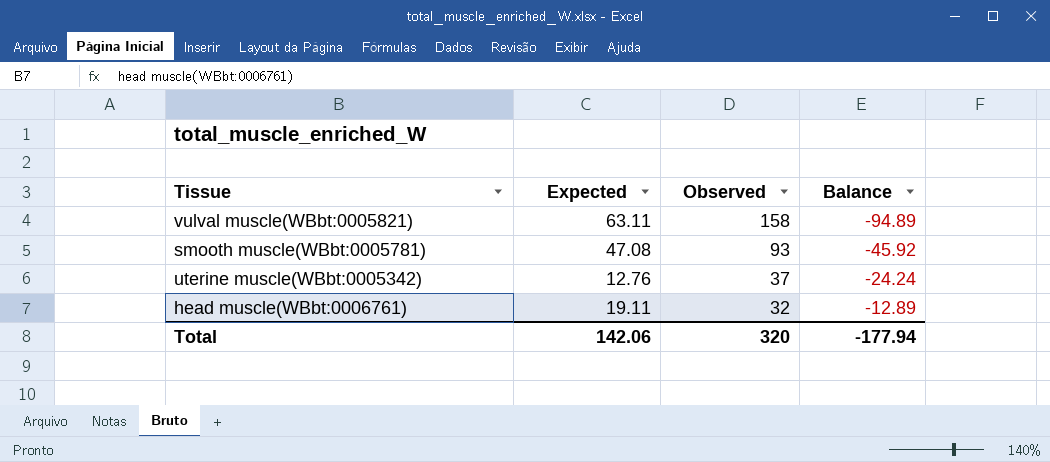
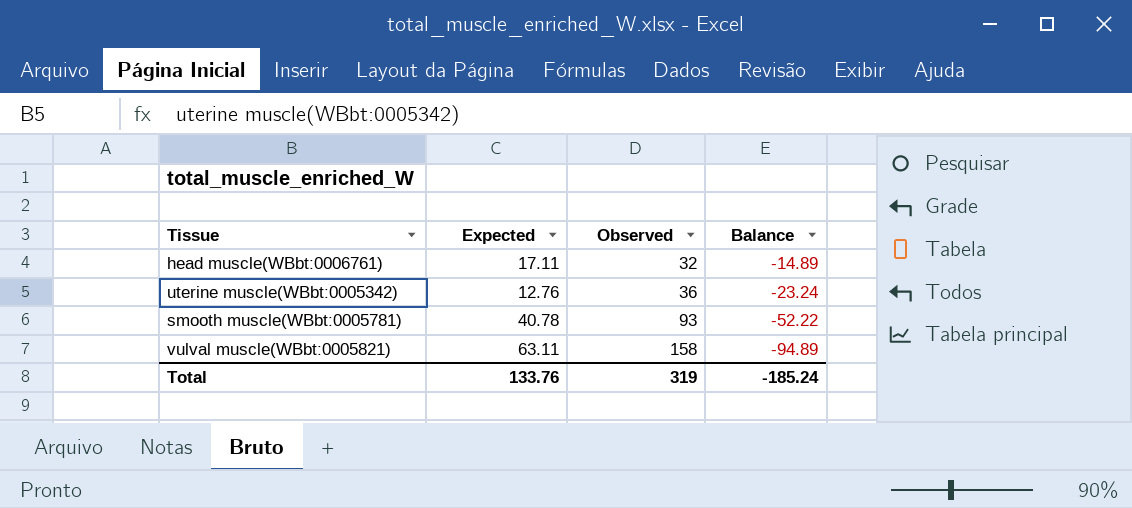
row order: Observed descending -> Observed ascending
head muscle(WBbt:0006761) | Expected: 19.11 -> 17.11
head muscle(WBbt:0006761) | Balance: -12.89 -> -14.89
uterine muscle(WBbt:0005342) | Observed: 37 -> 36
uterine muscle(WBbt:0005342) | Balance: -24.24 -> -23.24
smooth muscle(WBbt:0005781) | Expected: 47.08 -> 40.78
smooth muscle(WBbt:0005781) | Balance: -45.92 -> -52.22
Total | Expected: 142.06 -> 133.76
Total | Observed: 320 -> 319
Total | Balance: -177.94 -> -185.24

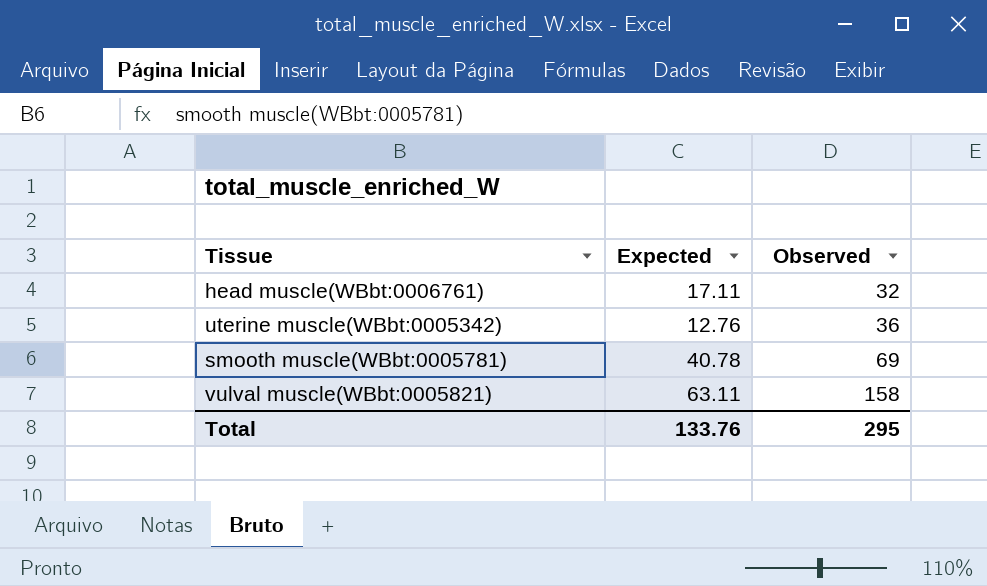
column Balance | formula: [Expected] - [Observed] -> none
smooth muscle(WBbt:0005781) | Observed: 93 -> 69
Total | Observed: 319 -> 295

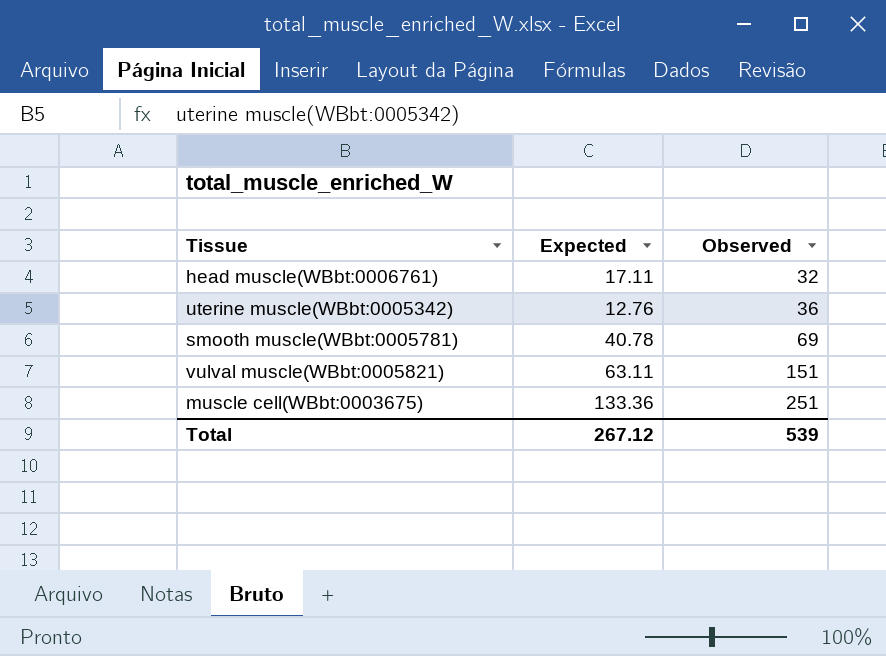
vulval muscle(WBbt:0005821) | Observed: 158 -> 151
row muscle cell(WBbt:0003675): none -> 133.36 | 251
Total | Expected: 133.76 -> 267.12
Total | Observed: 295 -> 539

